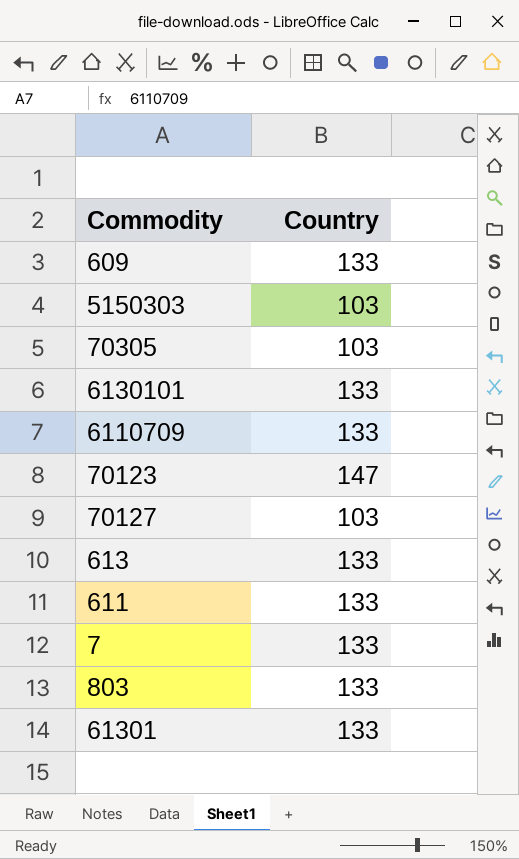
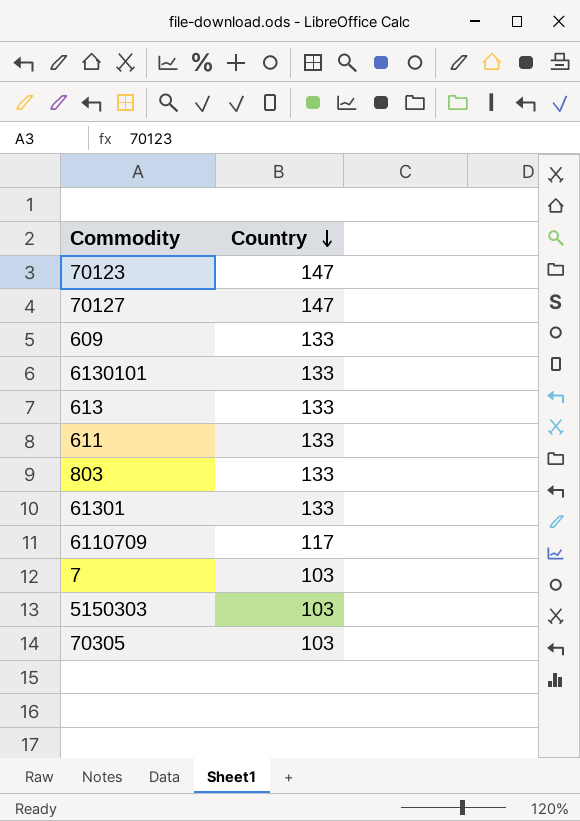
row order: none -> Country descending
70127 | Country: 103 -> 147
6110709 | Country: 133 -> 117
7 | Country: 133 -> 103

